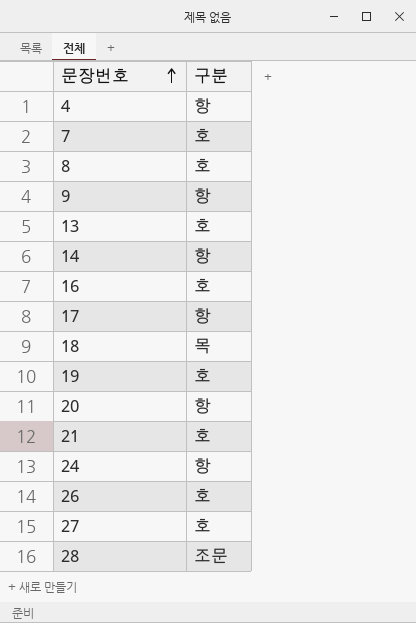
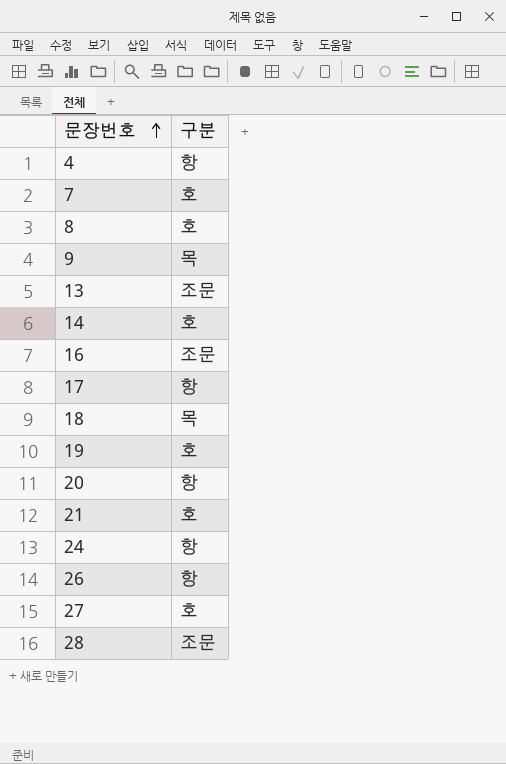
9 | 구분: 항 -> 목
13 | 구분: 호 -> 조문
14 | 구분: 항 -> 호
16 | 구분: 호 -> 조문
26 | 구분: 호 -> 항

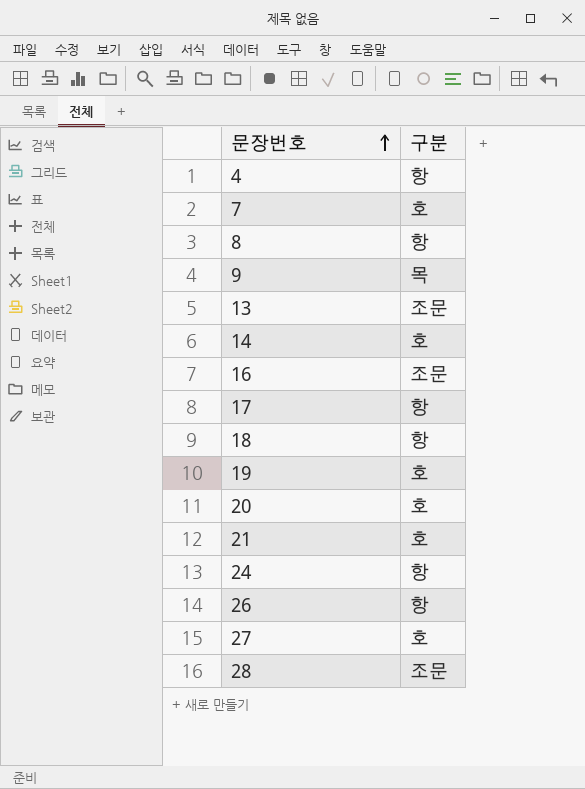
8 | 구분: 호 -> 항
18 | 구분: 목 -> 항
20 | 구분: 항 -> 호

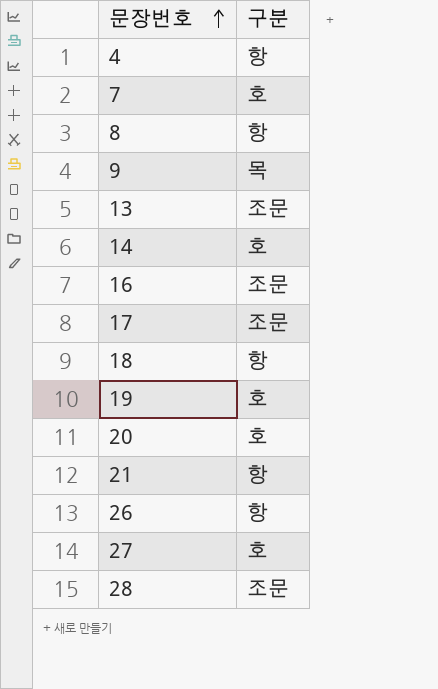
row 24: 항 -> none
17 | 구분: 항 -> 조문
21 | 구분: 호 -> 항

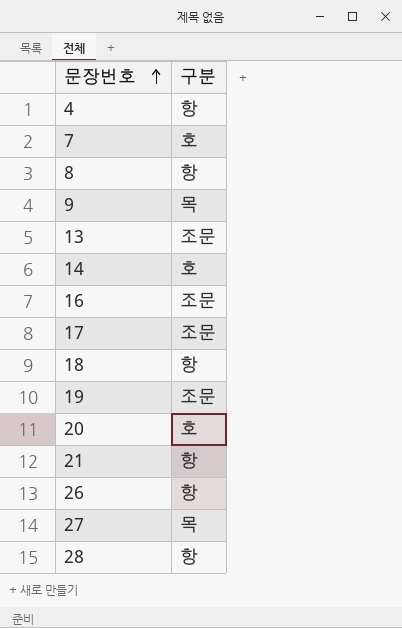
19 | 구분: 호 -> 조문
27 | 구분: 호 -> 목
28 | 구분: 조문 -> 항

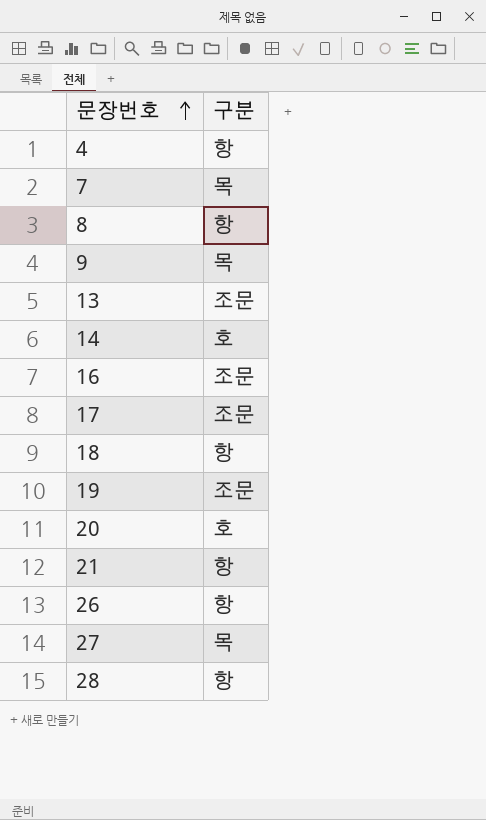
7 | 구분: 호 -> 목

